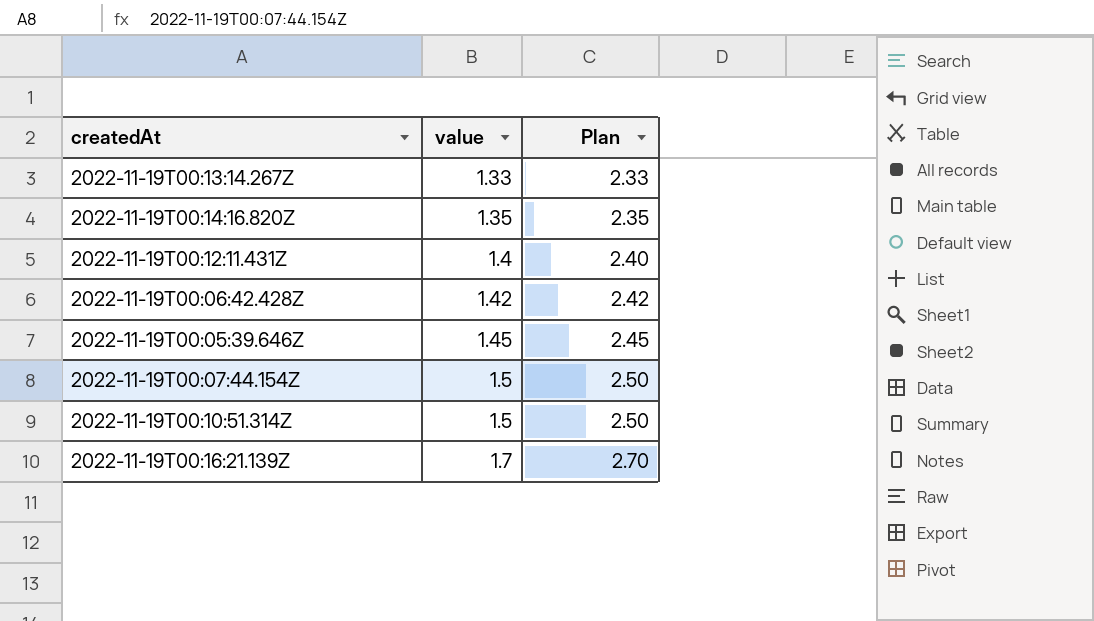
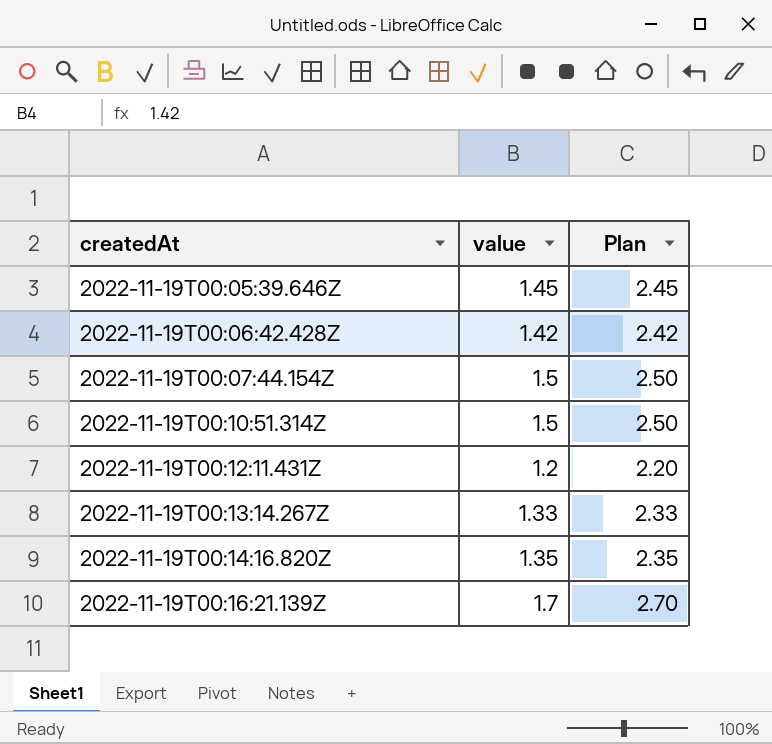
row order: value ascending -> createdAt ascending
2022-11-19T00:12:11.431Z | value: 1.4 -> 1.2
2022-11-19T00:12:11.431Z | Plan: 2.40 -> 2.20

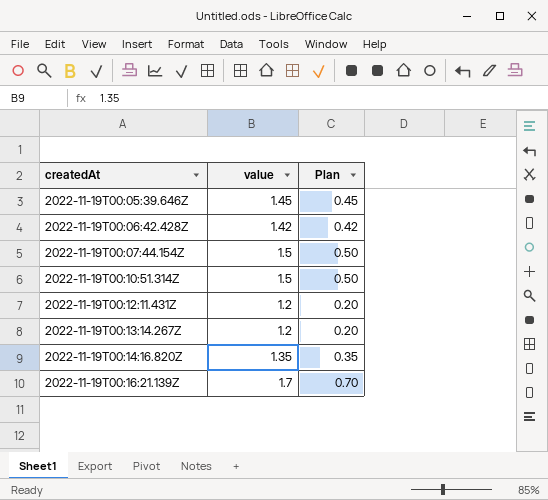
column Plan | formula: [value] + 1 -> [value] - 1
2022-11-19T00:13:14.267Z | value: 1.33 -> 1.2

